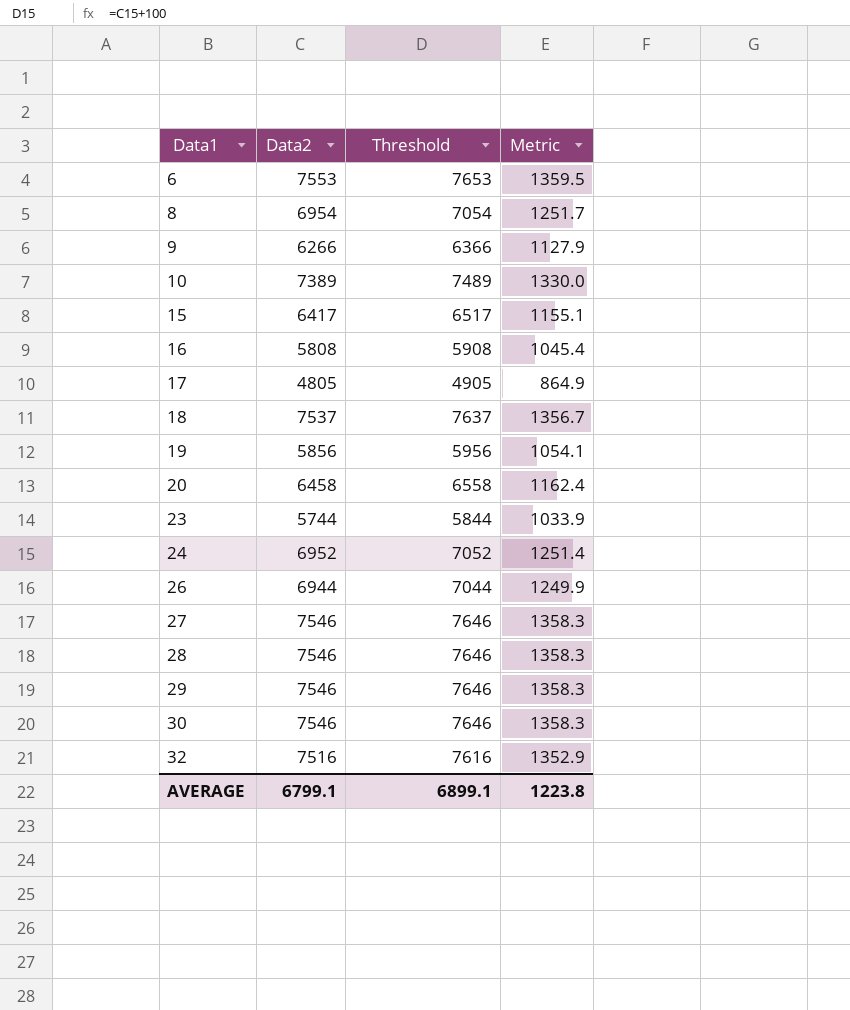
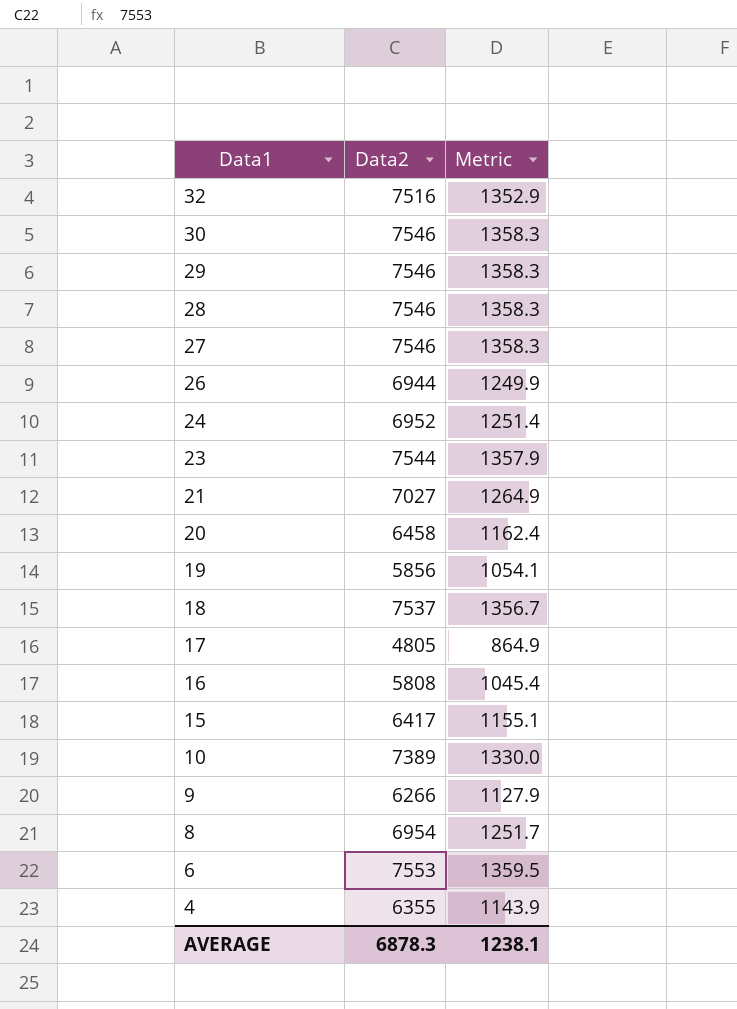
row order: Data1 ascending -> Data1 descending
column Threshold | formula: [Data2] + 100 -> none
23 | Data2: 5744 -> 7544
23 | Metric: 1033.9 -> 1357.9
row 21: none -> 7027 | 1264.9
row 4: none -> 6355 | 1143.9
AVERAGE | Data2: 6799.1 -> 6878.3
AVERAGE | Metric: 1223.8 -> 1238.1

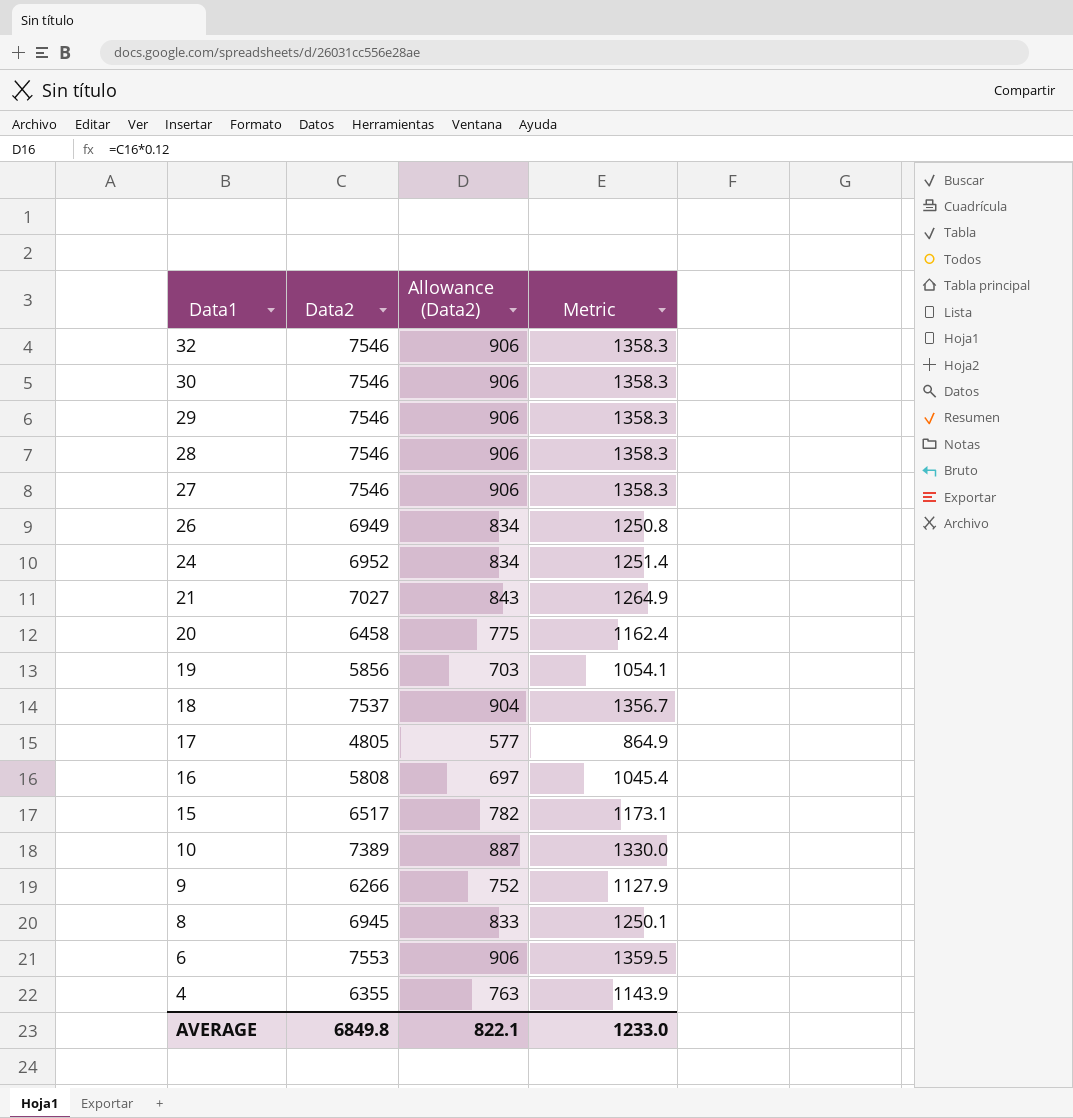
column Allowance (Data2) | formula: none -> [Data2] * 0.12
row 23: 7544 | 1357.9 -> none
32 | Data2: 7516 -> 7546
32 | Metric: 1352.9 -> 1358.3
26 | Data2: 6944 -> 6949
26 | Metric: 1249.9 -> 1250.8
15 | Data2: 6417 -> 6517
15 | Metric: 1155.1 -> 1173.1
8 | Data2: 6954 -> 6945
8 | Metric: 1251.7 -> 1250.1
AVERAGE | Data2: 6878.3 -> 6849.8
AVERAGE | Metric: 1238.1 -> 1233.0

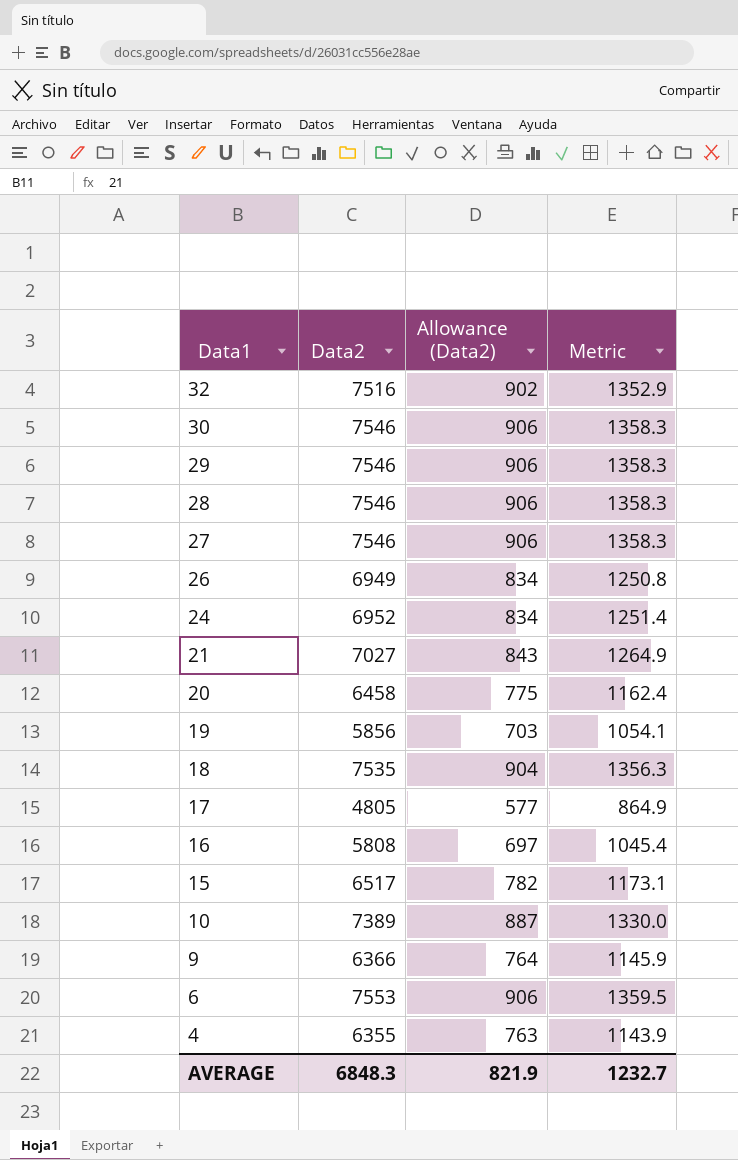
row 8: 6945 | 833 | 1250.1 -> none
32 | Data2: 7546 -> 7516
32 | Allowance (Data2): 906 -> 902
32 | Metric: 1358.3 -> 1352.9
18 | Data2: 7537 -> 7535
18 | Metric: 1356.7 -> 1356.3
9 | Data2: 6266 -> 6366
9 | Allowance (Data2): 752 -> 764
9 | Metric: 1127.9 -> 1145.9
AVERAGE | Data2: 6849.8 -> 6848.3
AVERAGE | Allowance (Data2): 822.1 -> 821.9
AVERAGE | Metric: 1233.0 -> 1232.7

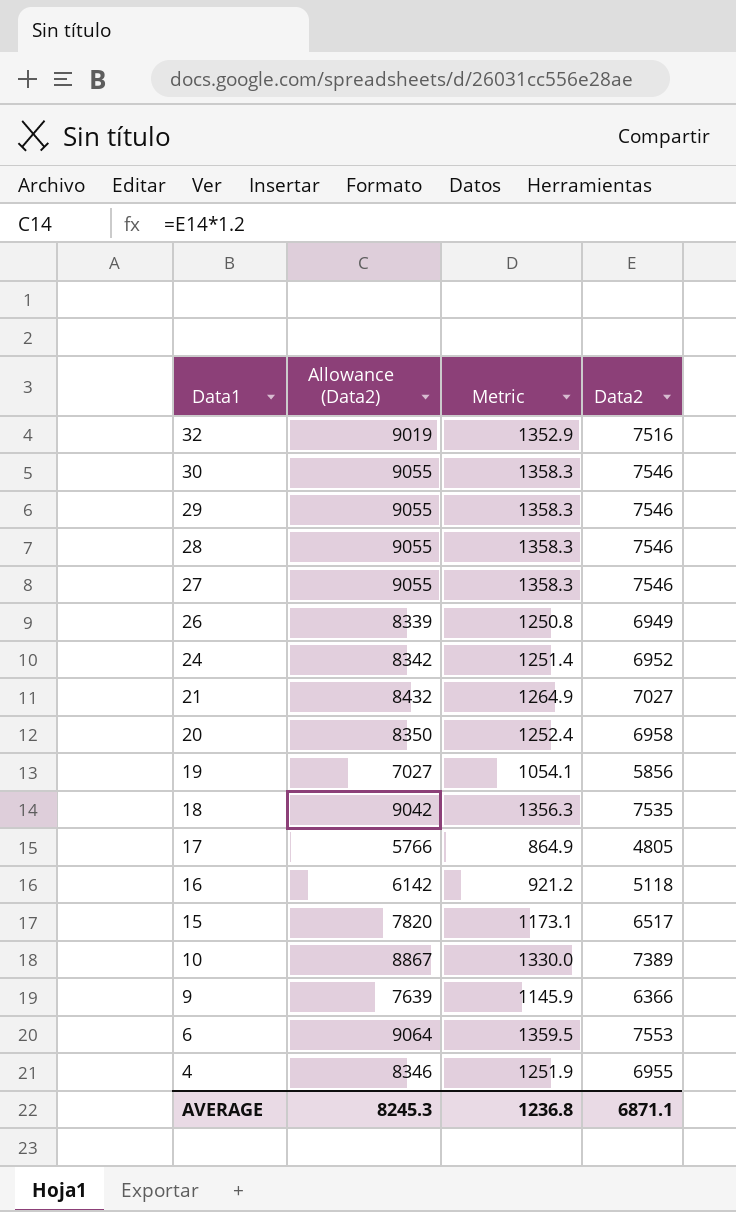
column Allowance (Data2) | formula: [Data2] * 0.12 -> [Data2] * 1.2
column Data2 | position: 2 -> 4
20 | Metric: 1162.4 -> 1252.4
20 | Data2: 6458 -> 6958
16 | Metric: 1045.4 -> 921.2
16 | Data2: 5808 -> 5118
4 | Metric: 1143.9 -> 1251.9
4 | Data2: 6355 -> 6955
AVERAGE | Allowance (Data2): 821.9 -> 8245.3
AVERAGE | Metric: 1232.7 -> 1236.8
AVERAGE | Data2: 6848.3 -> 6871.1

